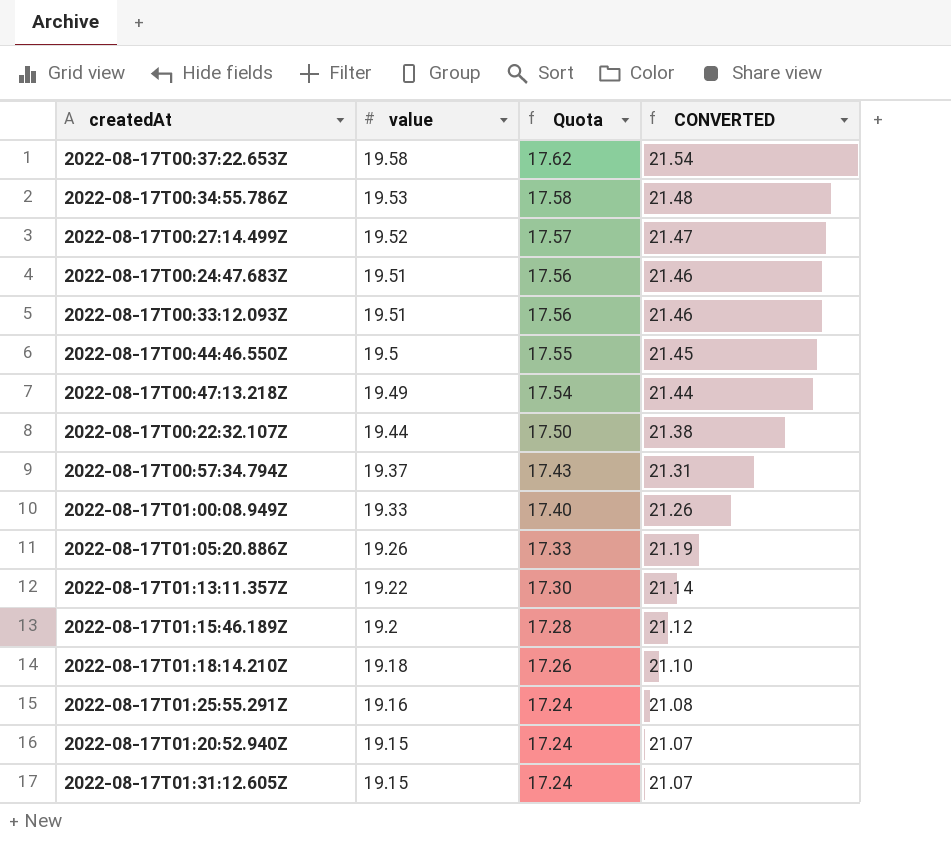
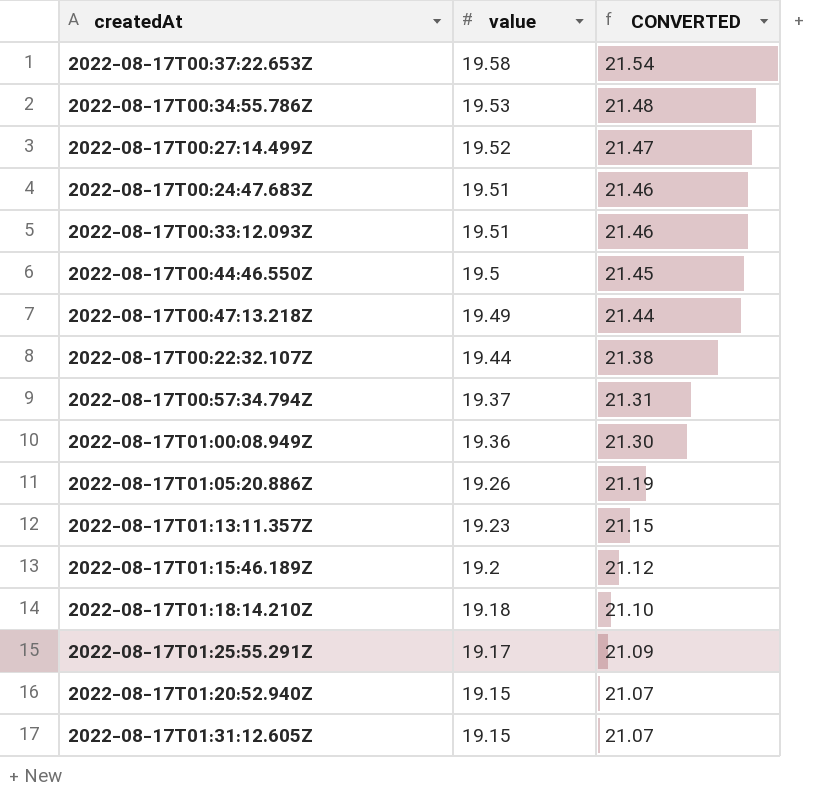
column Quota | formula: [value] * 0.9 -> none
2022-08-17T01:00:08.949Z | value: 19.33 -> 19.36
2022-08-17T01:00:08.949Z | CONVERTED: 21.26 -> 21.30
2022-08-17T01:13:11.357Z | value: 19.22 -> 19.23
2022-08-17T01:13:11.357Z | CONVERTED: 21.14 -> 21.15
2022-08-17T01:25:55.291Z | value: 19.16 -> 19.17
2022-08-17T01:25:55.291Z | CONVERTED: 21.08 -> 21.09

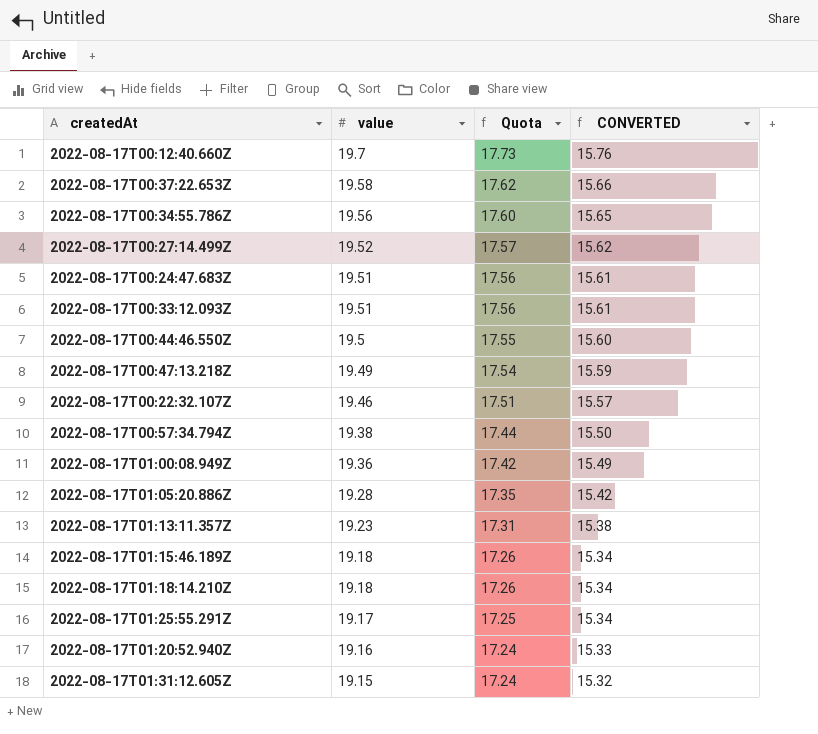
column Quota | formula: none -> [value] * 0.9
column CONVERTED | formula: [value] * 1.1 -> [value] * 0.8
row 2022-08-17T00:12:40.660Z: none -> 19.7 | 17.73 | 15.76
2022-08-17T00:34:55.786Z | value: 19.53 -> 19.56
2022-08-17T00:22:32.107Z | value: 19.44 -> 19.46
2022-08-17T00:57:34.794Z | value: 19.37 -> 19.38
2022-08-17T01:05:20.886Z | value: 19.26 -> 19.28
2022-08-17T01:15:46.189Z | value: 19.2 -> 19.18
2022-08-17T01:20:52.940Z | value: 19.15 -> 19.16

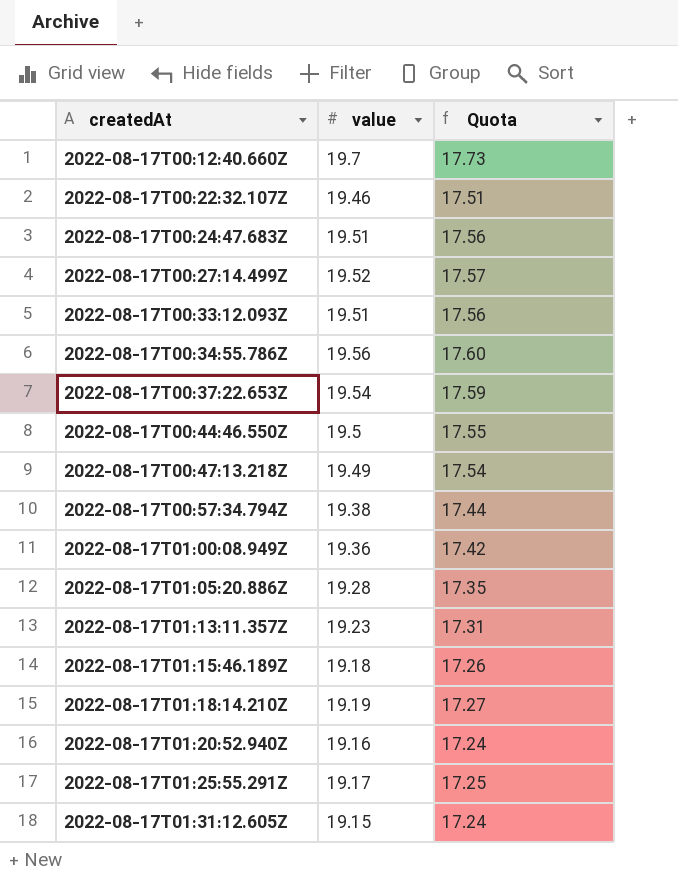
row order: value descending -> createdAt ascending
column CONVERTED | formula: [value] * 0.8 -> none
2022-08-17T00:37:22.653Z | value: 19.58 -> 19.54
2022-08-17T00:37:22.653Z | Quota: 17.62 -> 17.59
2022-08-17T01:18:14.210Z | value: 19.18 -> 19.19
2022-08-17T01:18:14.210Z | Quota: 17.26 -> 17.27

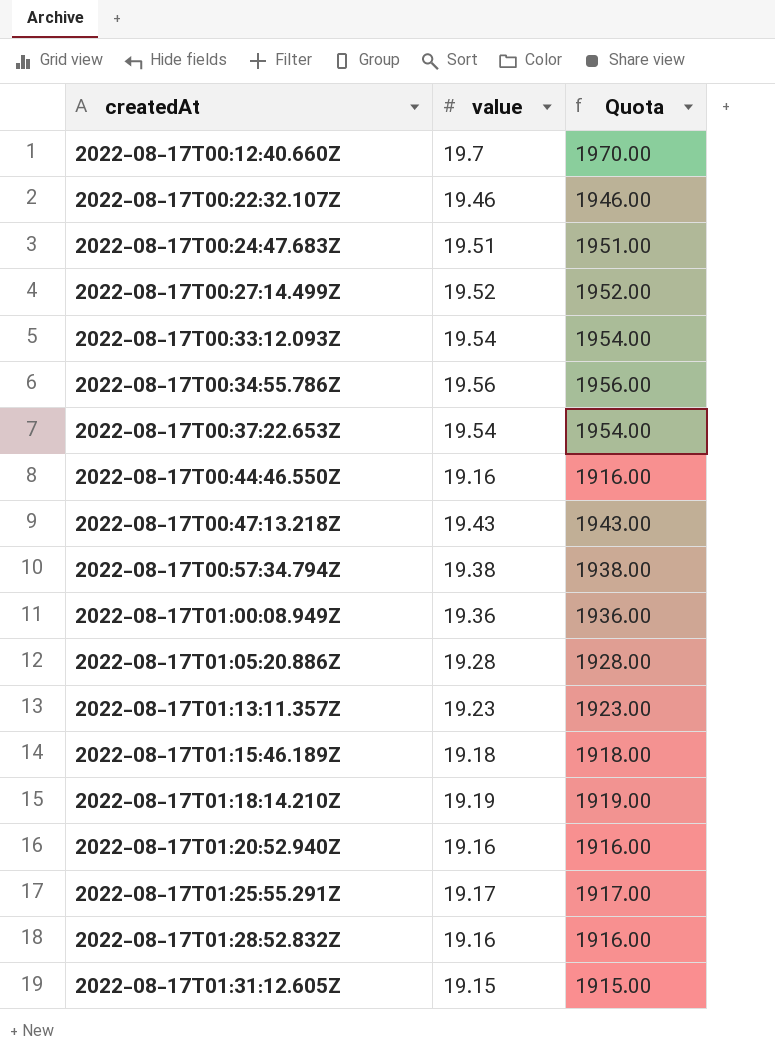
column Quota | formula: [value] * 0.9 -> [value] * 100
2022-08-17T00:33:12.093Z | value: 19.51 -> 19.54
2022-08-17T00:44:46.550Z | value: 19.5 -> 19.16
2022-08-17T00:47:13.218Z | value: 19.49 -> 19.43
row 2022-08-17T01:28:52.832Z: none -> 19.16 | 1916.00

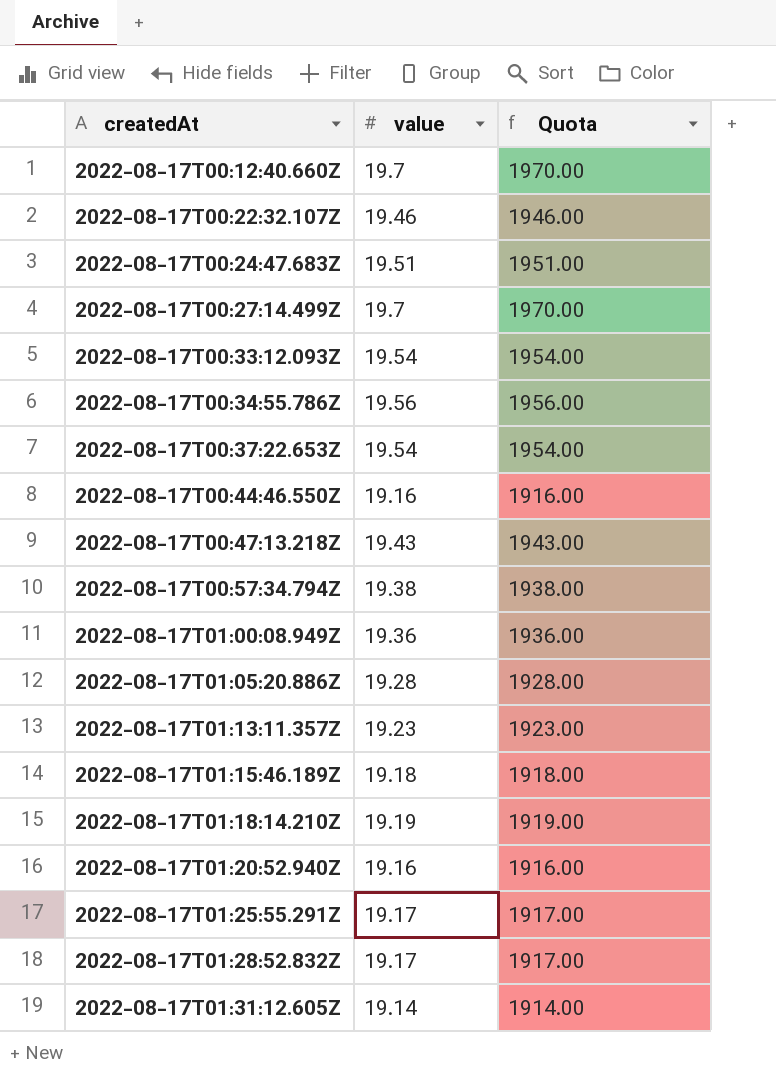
2022-08-17T00:27:14.499Z | value: 19.52 -> 19.7
2022-08-17T00:27:14.499Z | Quota: 1952.00 -> 1970.00
2022-08-17T01:28:52.832Z | value: 19.16 -> 19.17
2022-08-17T01:28:52.832Z | Quota: 1916.00 -> 1917.00
2022-08-17T01:31:12.605Z | value: 19.15 -> 19.14
2022-08-17T01:31:12.605Z | Quota: 1915.00 -> 1914.00

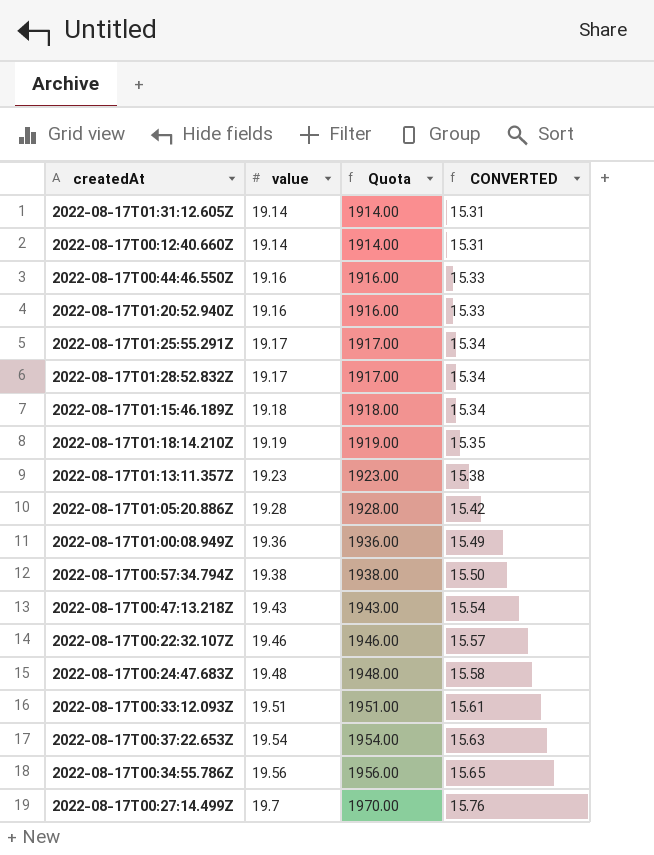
row order: createdAt ascending -> value ascending
column CONVERTED | formula: none -> [value] * 0.8
2022-08-17T00:12:40.660Z | value: 19.7 -> 19.14
2022-08-17T00:12:40.660Z | Quota: 1970.00 -> 1914.00
2022-08-17T00:24:47.683Z | value: 19.51 -> 19.48
2022-08-17T00:24:47.683Z | Quota: 1951.00 -> 1948.00
2022-08-17T00:33:12.093Z | value: 19.54 -> 19.51
2022-08-17T00:33:12.093Z | Quota: 1954.00 -> 1951.00

